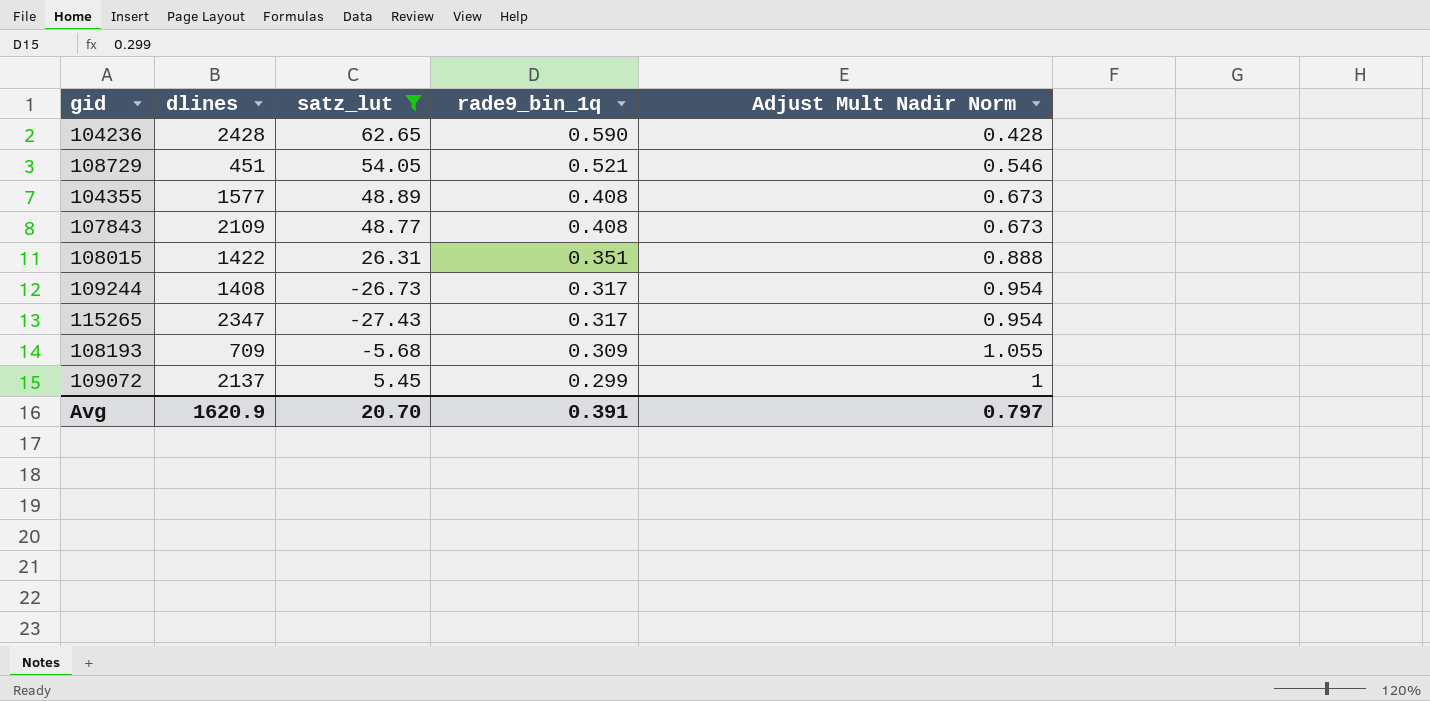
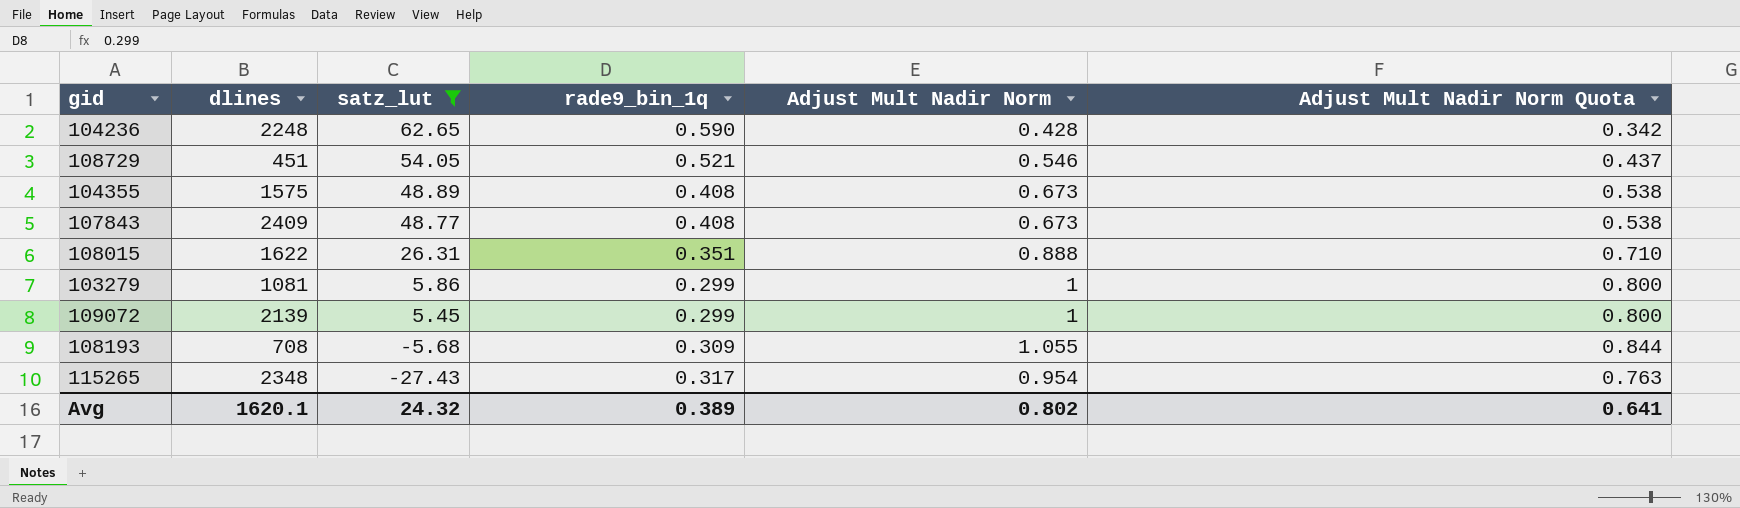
row order: rade9_bin_1q descending -> satz_lut descending
column Adjust Mult Nadir Norm Quota | formula: none -> [Adjust Mult Nadir Norm] * 0.8
row 109244: 1408 | -26.73 | 0.317 | 0.954 -> none
104236 | dlines: 2428 -> 2248
104355 | dlines: 1577 -> 1575
107843 | dlines: 2109 -> 2409
108015 | dlines: 1422 -> 1622
row 103279: none -> 1081 | 5.86 | 0.299 | 1 | 0.800
109072 | dlines: 2137 -> 2139
108193 | dlines: 709 -> 708
115265 | dlines: 2347 -> 2348
Avg | dlines: 1620.9 -> 1620.1
Avg | satz_lut: 20.70 -> 24.32
Avg | rade9_bin_1q: 0.391 -> 0.389
Avg | Adjust Mult Nadir Norm: 0.797 -> 0.802

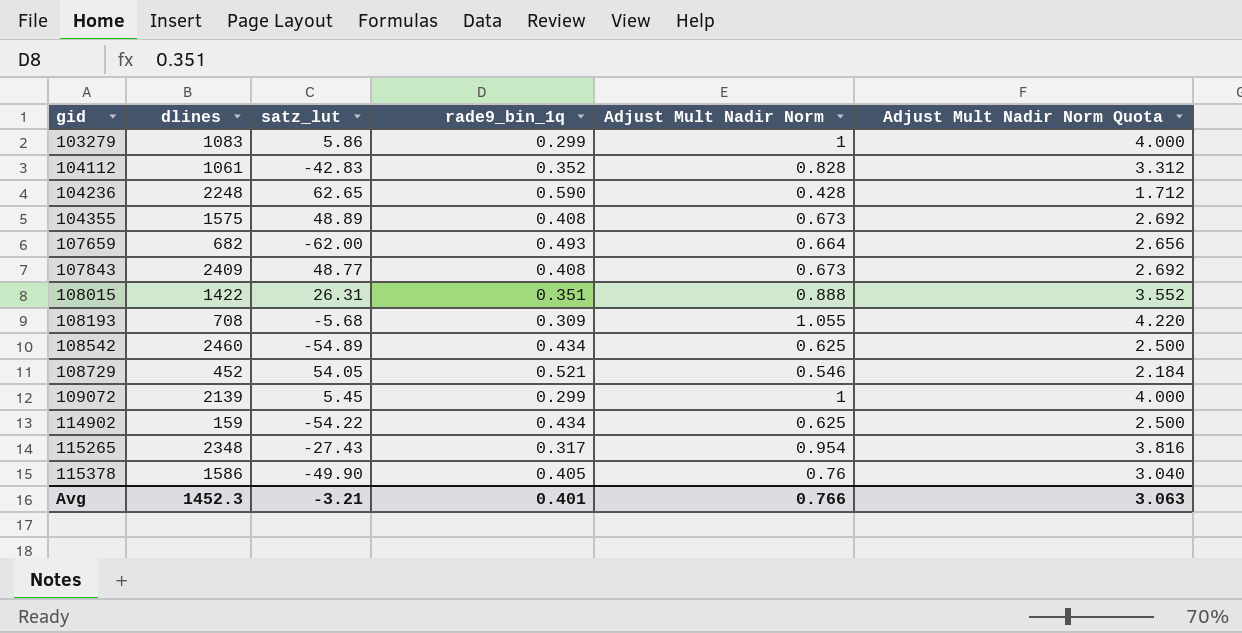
filter: satz_lut >= -27.43 -> none
row order: satz_lut descending -> gid ascending
column Adjust Mult Nadir Norm Quota | formula: [Adjust Mult Nadir Norm] * 0.8 -> [Adjust Mult Nadir Norm] * 4
103279 | dlines: 1081 -> 1083
108015 | dlines: 1622 -> 1422
108729 | dlines: 451 -> 452
Avg | dlines: 1620.1 -> 1452.3
Avg | satz_lut: 24.32 -> -3.21
Avg | rade9_bin_1q: 0.389 -> 0.401
Avg | Adjust Mult Nadir Norm: 0.802 -> 0.766
Avg | Adjust Mult Nadir Norm Quota: 0.641 -> 3.063

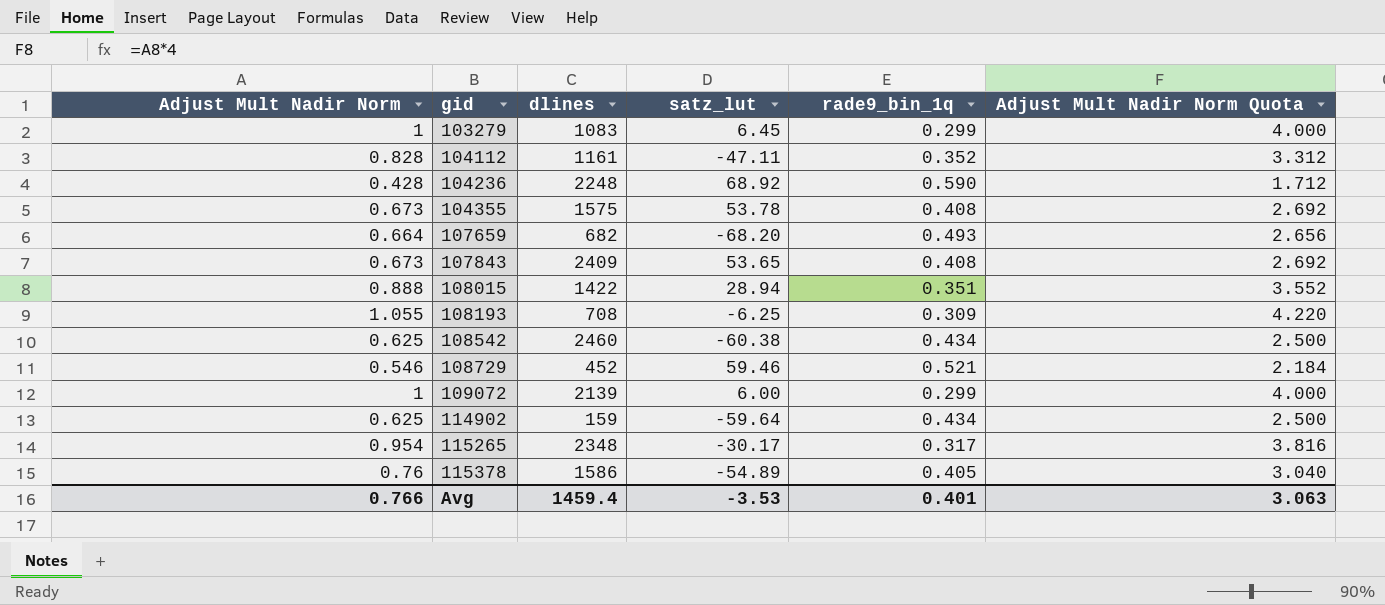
column Adjust Mult Nadir Norm | position: 5 -> 1
103279 | satz_lut: 5.86 -> 6.45
104112 | dlines: 1061 -> 1161
104112 | satz_lut: -42.83 -> -47.11
104236 | satz_lut: 62.65 -> 68.92
104355 | satz_lut: 48.89 -> 53.78
107659 | satz_lut: -62.00 -> -68.20
107843 | satz_lut: 48.77 -> 53.65
108015 | satz_lut: 26.31 -> 28.94
108193 | satz_lut: -5.68 -> -6.25
108542 | satz_lut: -54.89 -> -60.38
108729 | satz_lut: 54.05 -> 59.46
109072 | satz_lut: 5.45 -> 6.00
114902 | satz_lut: -54.22 -> -59.64
115265 | satz_lut: -27.43 -> -30.17
115378 | satz_lut: -49.90 -> -54.89
Avg | dlines: 1452.3 -> 1459.4
Avg | satz_lut: -3.21 -> -3.53

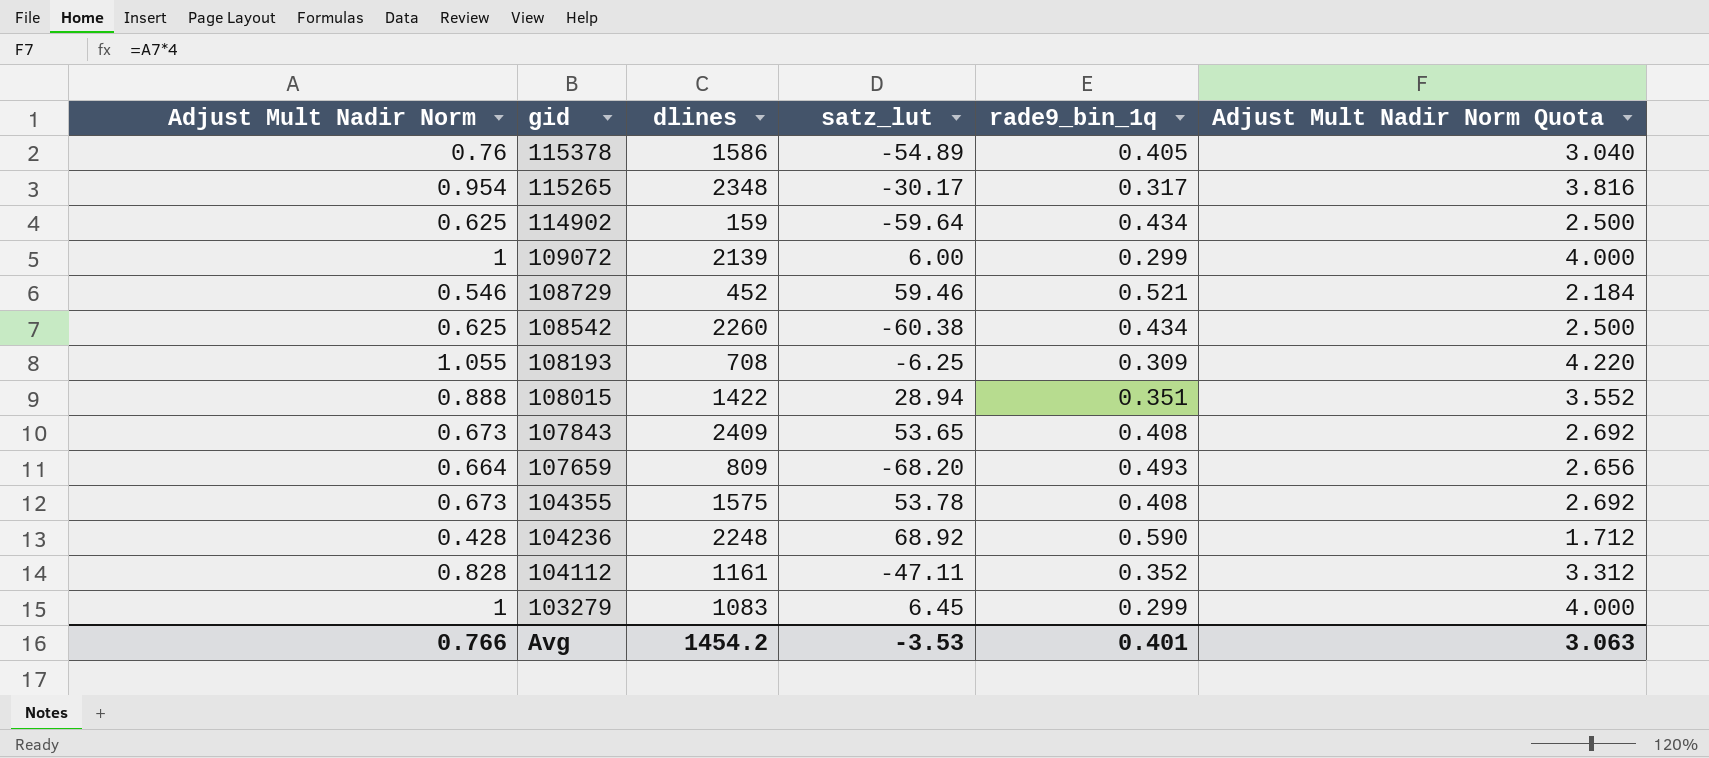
row order: gid ascending -> gid descending
108542 | dlines: 2460 -> 2260
107659 | dlines: 682 -> 809
Avg | dlines: 1459.4 -> 1454.2

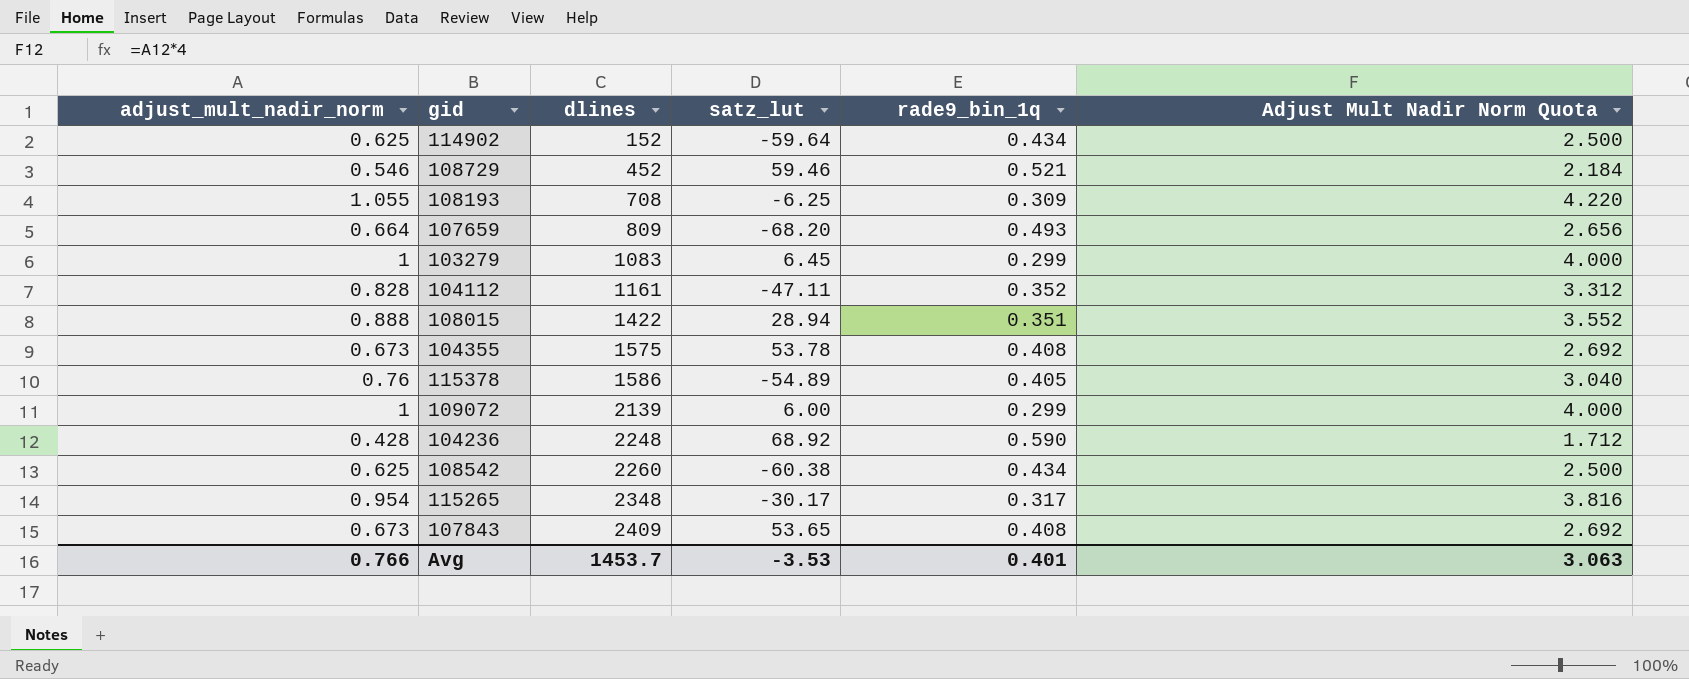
row order: gid descending -> dlines ascending
column name: Adjust Mult Nadir Norm -> adjust_mult_nadir_norm
114902 | dlines: 159 -> 152
Avg | dlines: 1454.2 -> 1453.7

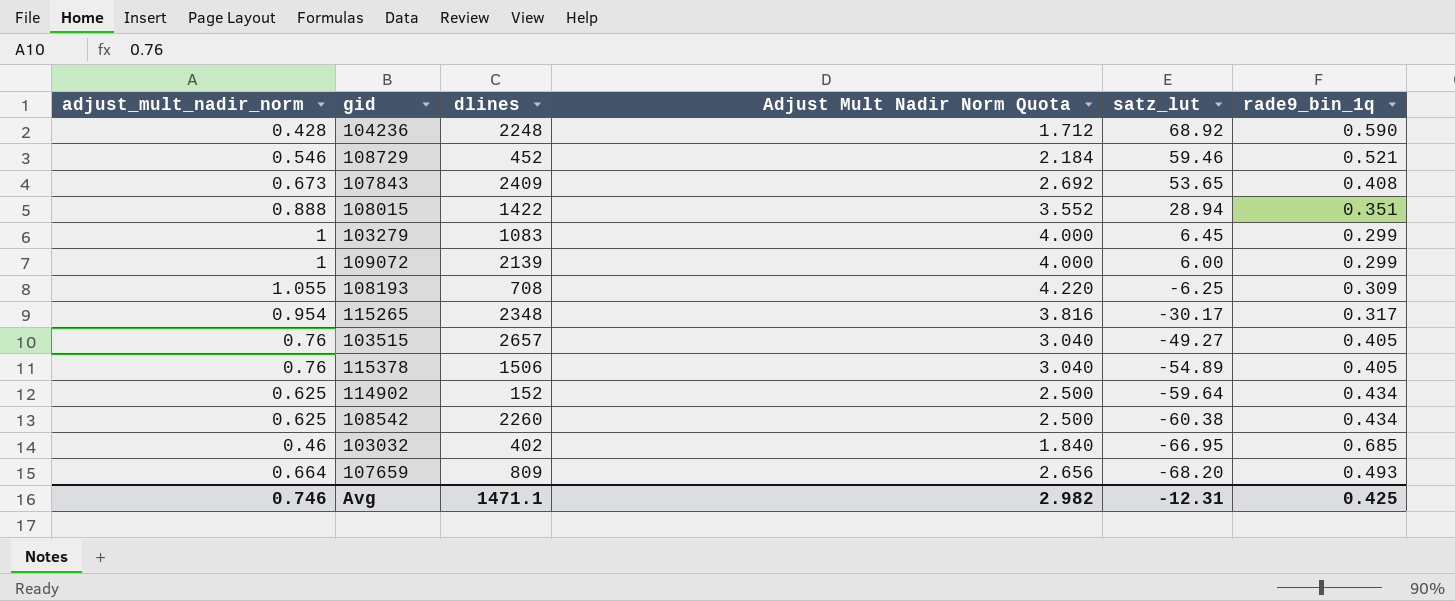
row order: dlines ascending -> satz_lut descending
column Adjust Mult Nadir Norm Quota | position: 6 -> 4
row 104112: 0.828 | 1161 | -47.11 | 0.352 | 3.312 -> none
row 104355: 0.673 | 1575 | 53.78 | 0.408 | 2.692 -> none
row 103515: none -> 0.76 | 2657 | 3.040 | -49.27 | 0.405
115378 | dlines: 1586 -> 1506
row 103032: none -> 0.46 | 402 | 1.840 | -66.95 | 0.685
Avg | adjust_mult_nadir_norm: 0.766 -> 0.746
Avg | dlines: 1453.7 -> 1471.1
Avg | Adjust Mult Nadir Norm Quota: 3.063 -> 2.982
Avg | satz_lut: -3.53 -> -12.31
Avg | rade9_bin_1q: 0.401 -> 0.425

